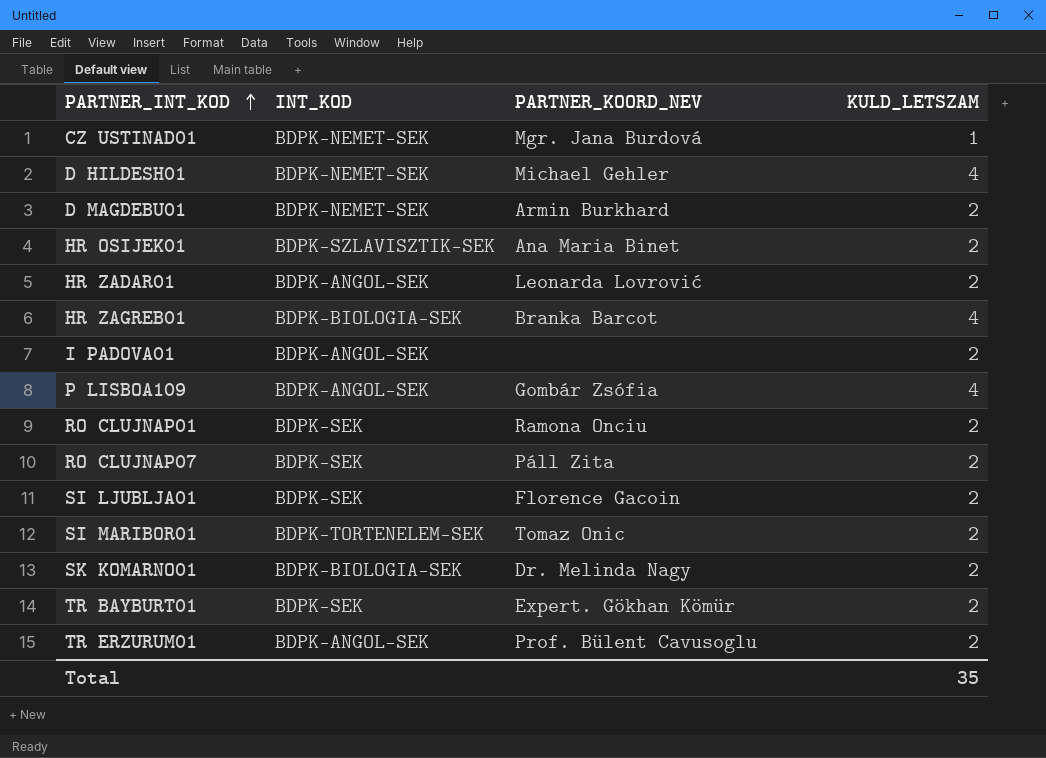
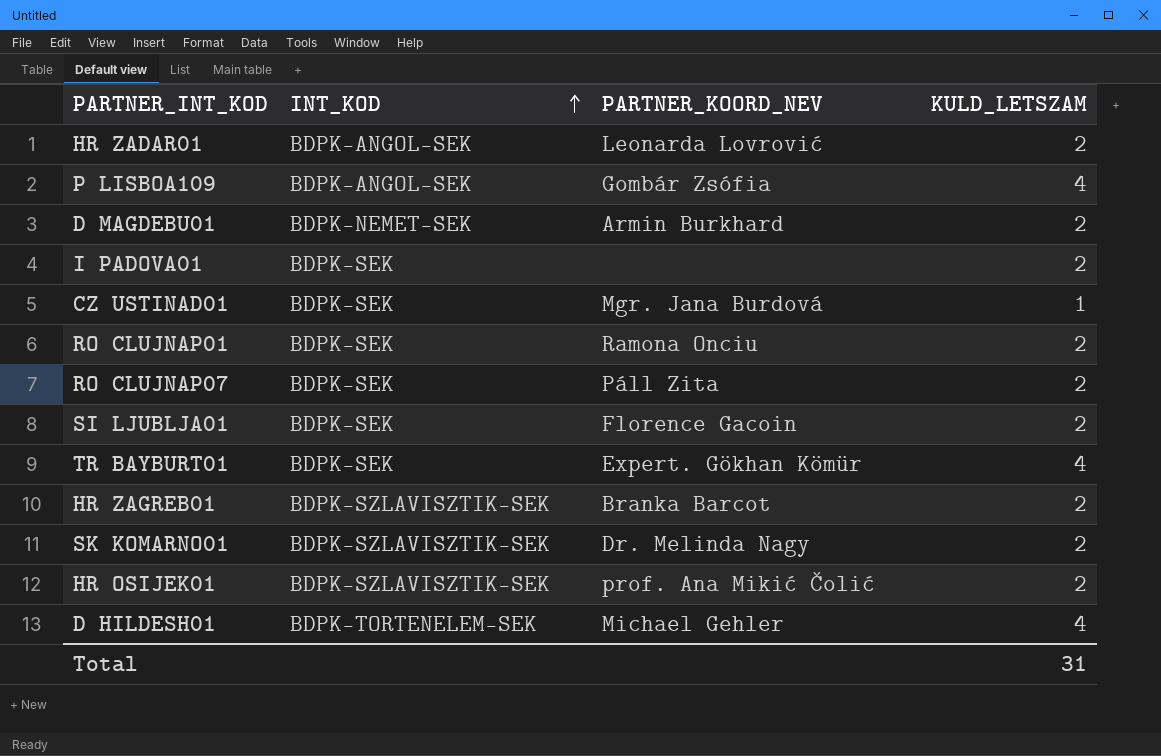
row order: PARTNER_INT_KOD ascending -> INT_KOD ascending
row SI MARIBOR01: BDPK-TORTENELEM-SEK | Tomaz Onic | 2 -> none
row TR ERZURUM01: BDPK-ANGOL-SEK | Prof. Bülent Cavusoglu | 2 -> none
I PADOVA01 | INT_KOD: BDPK-ANGOL-SEK -> BDPK-SEK
CZ USTINAD01 | INT_KOD: BDPK-NEMET-SEK -> BDPK-SEK
TR BAYBURT01 | KULD_LETSZAM: 2 -> 4
HR ZAGREB01 | INT_KOD: BDPK-BIOLOGIA-SEK -> BDPK-SZLAVISZTIK-SEK
HR ZAGREB01 | KULD_LETSZAM: 4 -> 2
SK KOMARNO01 | INT_KOD: BDPK-BIOLOGIA-SEK -> BDPK-SZLAVISZTIK-SEK
HR OSIJEK01 | PARTNER_KOORD_NEV: Ana Maria Binet -> prof. Ana Mikić Čolić
D HILDESH01 | INT_KOD: BDPK-NEMET-SEK -> BDPK-TORTENELEM-SEK
Total | KULD_LETSZAM: 35 -> 31

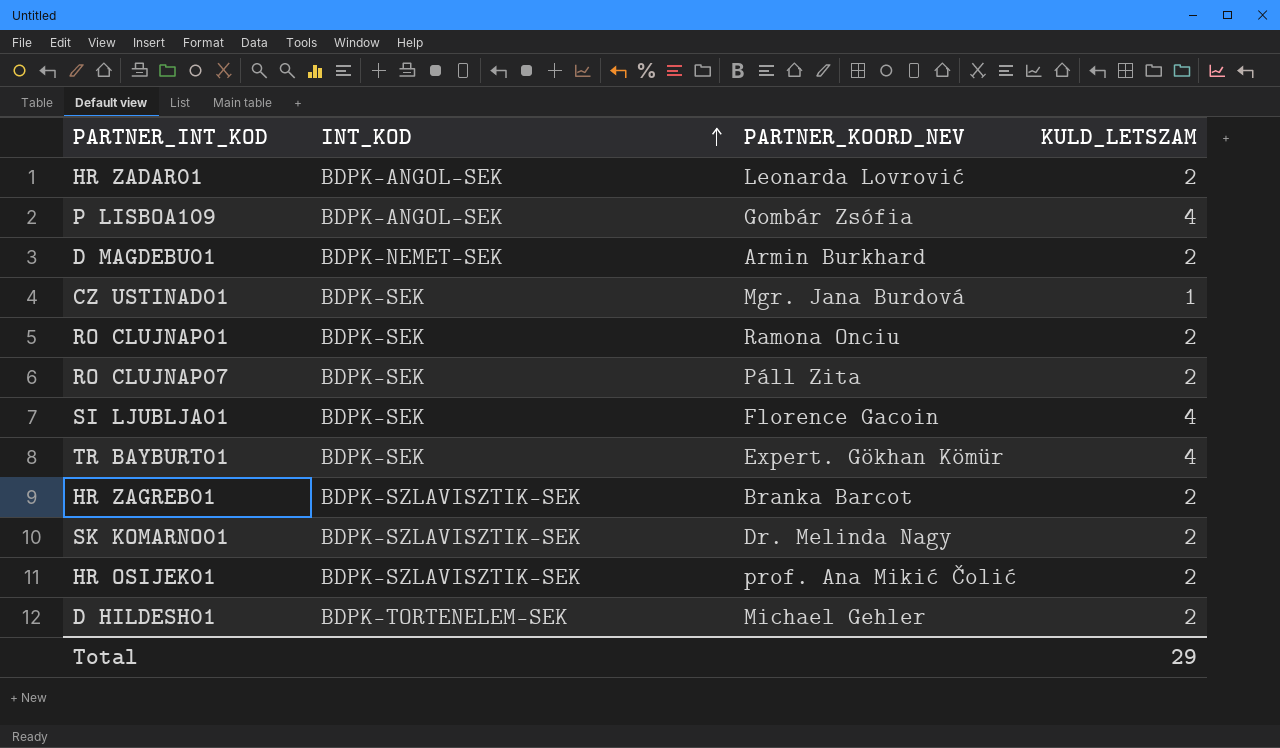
row I PADOVA01: BDPK-SEK | none | 2 -> none
SI LJUBLJA01 | KULD_LETSZAM: 2 -> 4
D HILDESH01 | KULD_LETSZAM: 4 -> 2
Total | KULD_LETSZAM: 31 -> 29

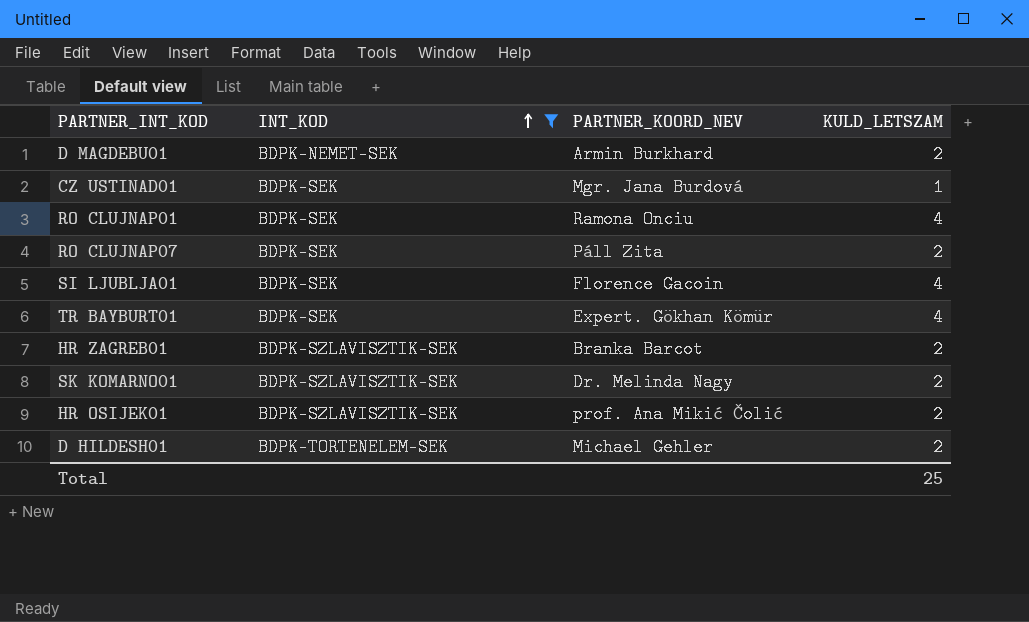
filter: none -> INT_KOD != BDPK-ANGOL-SEK
RO CLUJNAP01 | KULD_LETSZAM: 2 -> 4
Total | KULD_LETSZAM: 29 -> 25

